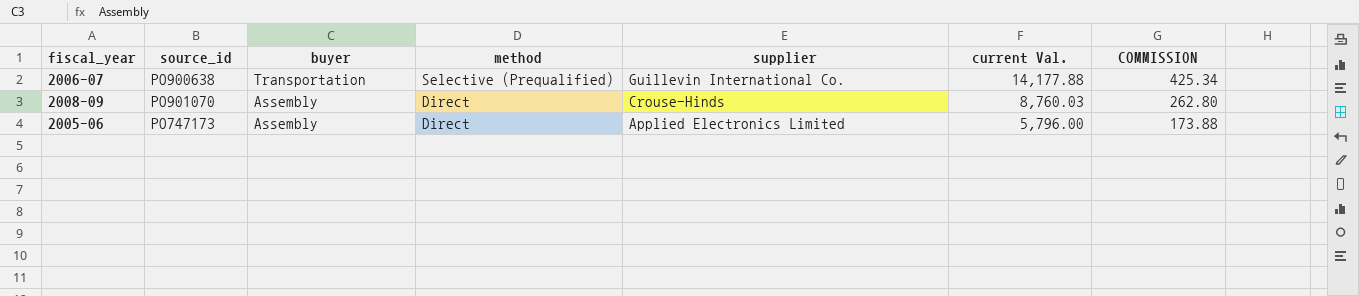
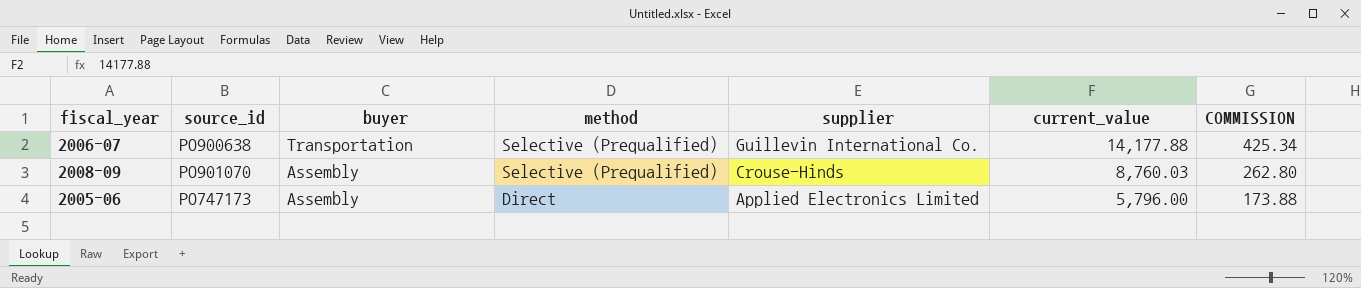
column name: current Val. -> current_value
2008-09 | method: Direct -> Selective (Prequalified)

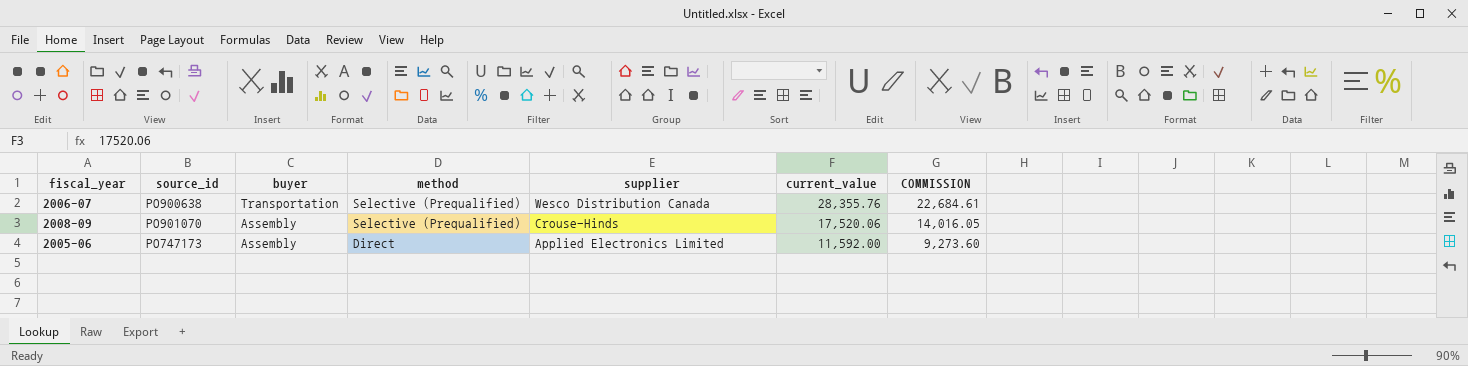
column COMMISSION | formula: [current_value] * 0.03 -> [current_value] * 0.8
2006-07 | supplier: Guillevin International Co. -> Wesco Distribution Canada
2006-07 | current_value: 14,177.88 -> 28,355.76
2008-09 | current_value: 8,760.03 -> 17,520.06
2005-06 | current_value: 5,796.00 -> 11,592.00

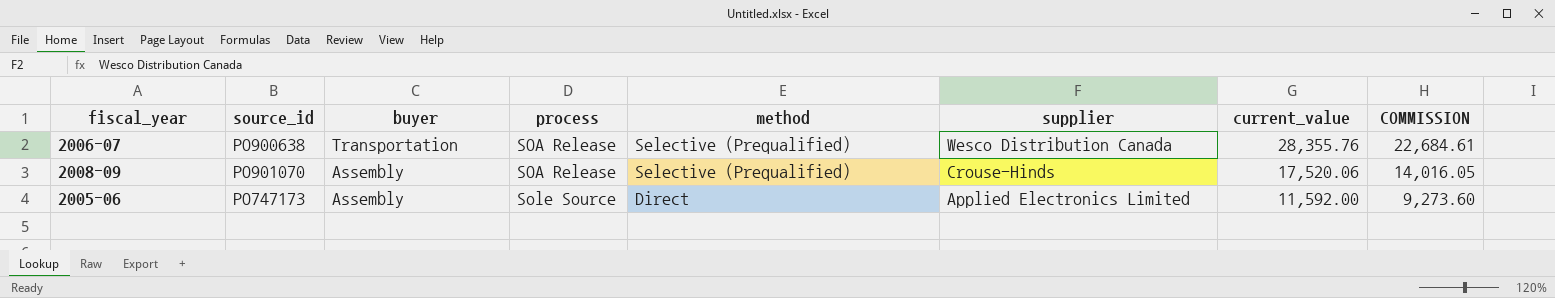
column process | position: none -> 4

